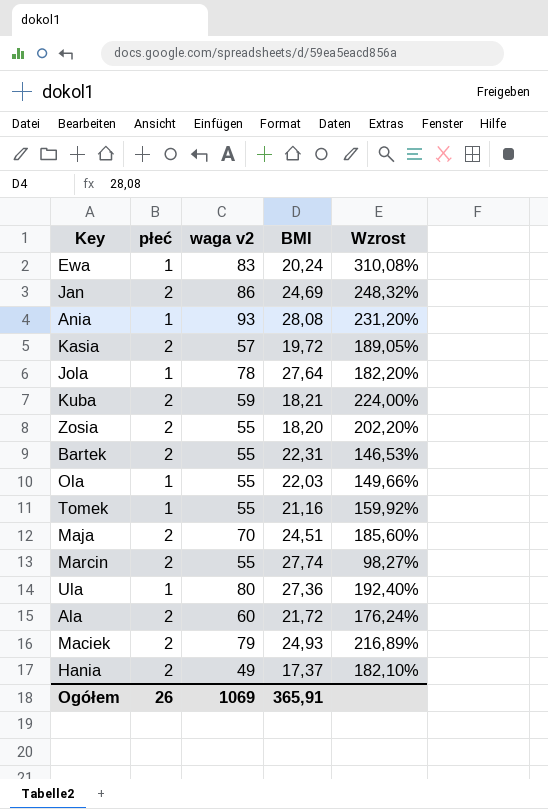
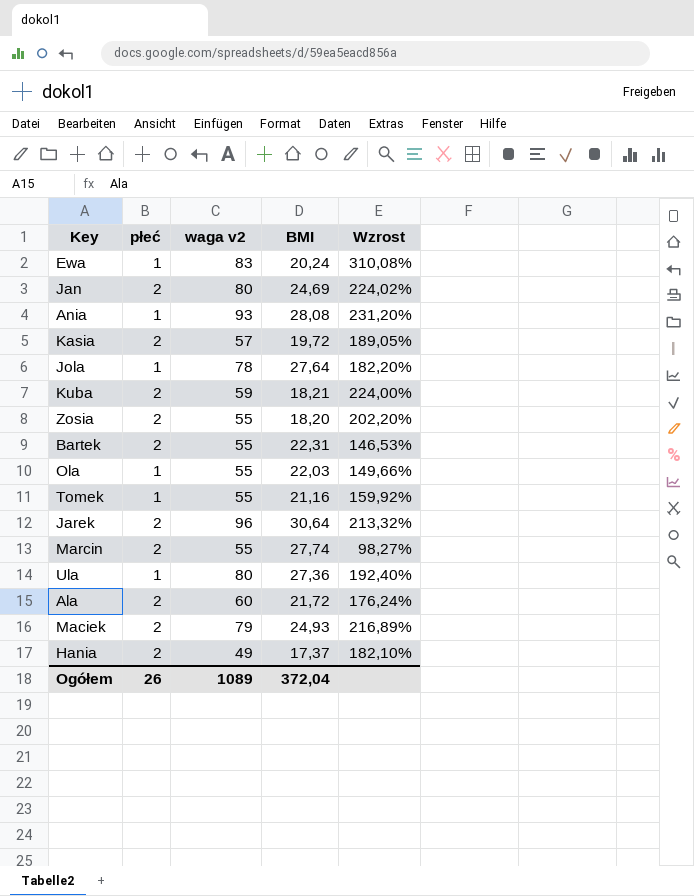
row Maja: 2 | 70 | 24,51 | 185,60% -> none
Jan | waga v2: 86 -> 80
Jan | Wzrost: 248,32% -> 224,02%
row Jarek: none -> 2 | 96 | 30,64 | 213,32%
Ogółem | waga v2: 1069 -> 1089
Ogółem | BMI: 365,91 -> 372,04

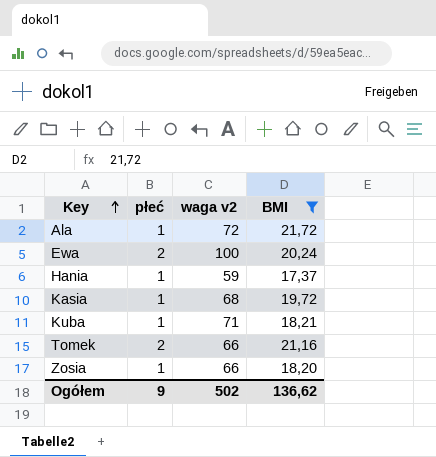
filter: none -> BMI <= 21,72
row order: none -> Key ascending
column Wzrost | formula: ([waga v2] - [BMI]) / [BMI] -> none
Ala | płeć: 2 -> 1
Ala | waga v2: 60 -> 72
Ewa | płeć: 1 -> 2
Ewa | waga v2: 83 -> 100
Hania | płeć: 2 -> 1
Hania | waga v2: 49 -> 59
Kasia | płeć: 2 -> 1
Kasia | waga v2: 57 -> 68
Kuba | płeć: 2 -> 1
Kuba | waga v2: 59 -> 71
Tomek | płeć: 1 -> 2
Tomek | waga v2: 55 -> 66
Zosia | płeć: 2 -> 1
Zosia | waga v2: 55 -> 66
Ogółem | płeć: 26 -> 9
Ogółem | waga v2: 1089 -> 502
Ogółem | BMI: 372,04 -> 136,62

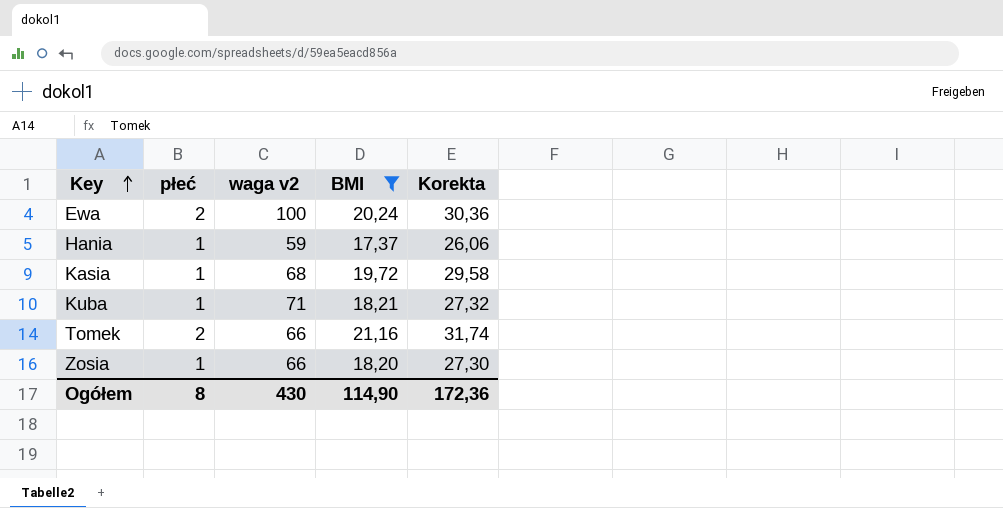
column Korekta | formula: none -> [BMI] * 1,5
row Ala: 1 | 72 | 21,72 -> none
Ogółem | płeć: 9 -> 8
Ogółem | waga v2: 502 -> 430
Ogółem | BMI: 136,62 -> 114,90

